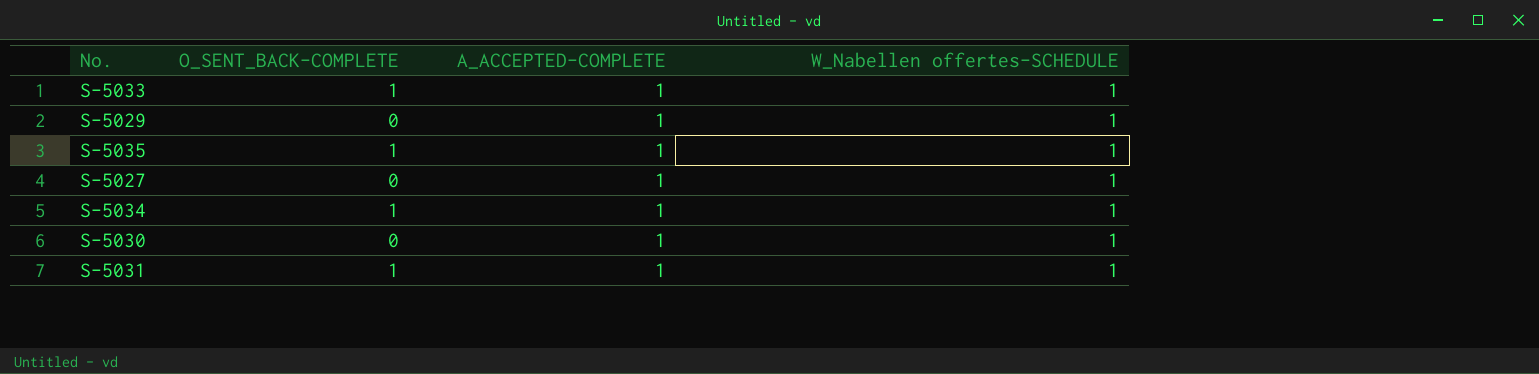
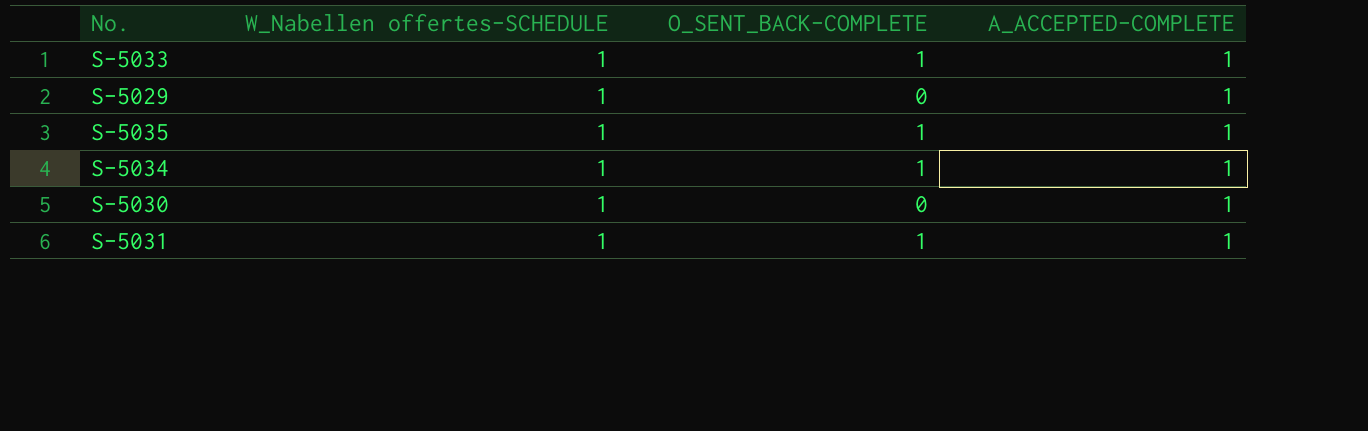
column W_Nabellen offertes-SCHEDULE | position: 4 -> 2
row S-5027: 0 | 1 | 1 -> none

